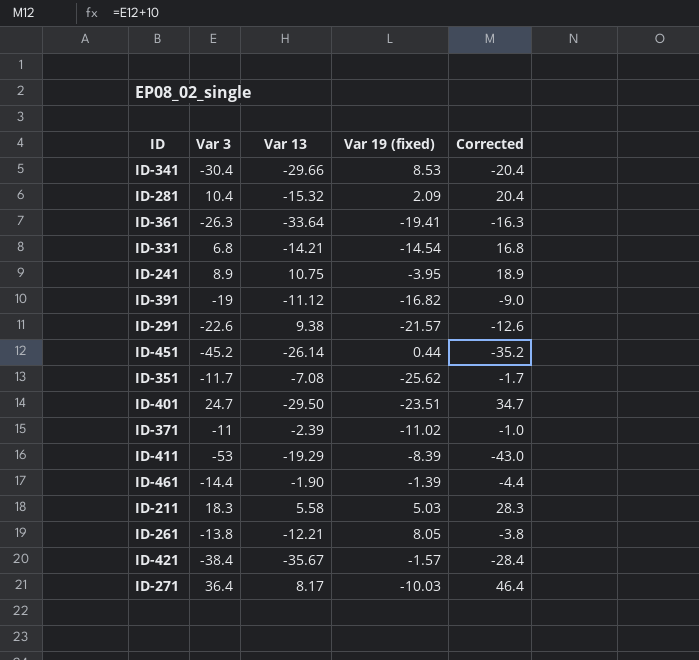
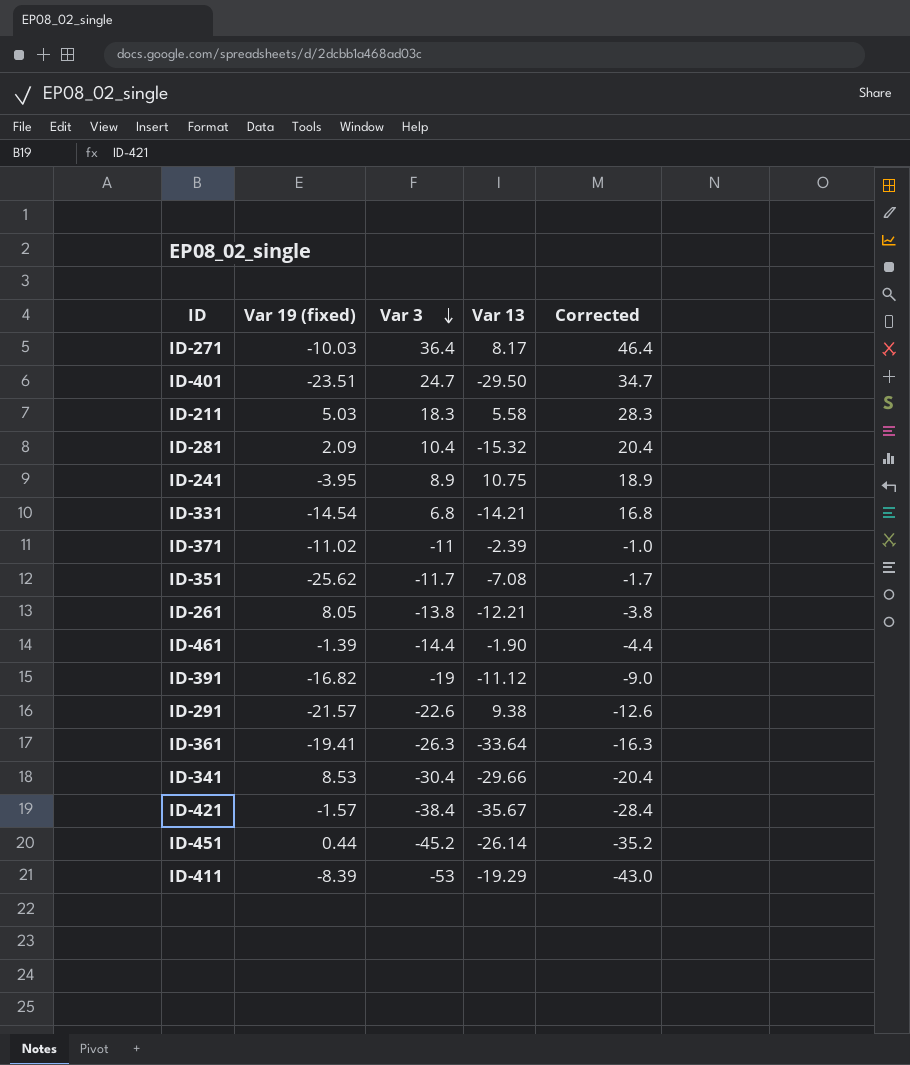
row order: none -> Var 3 descending
column Var 19 (fixed) | position: 4 -> 2

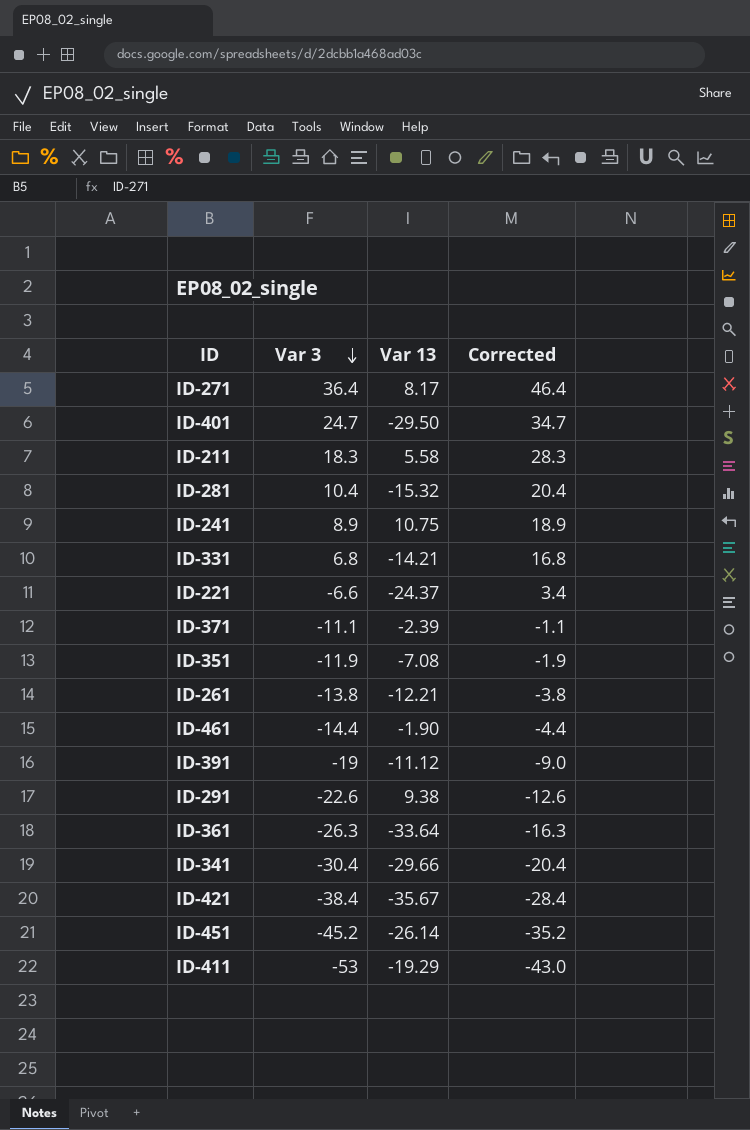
column Var 19 (fixed) | position: 2 -> none
row ID-221: none -> -6.6 | -24.37 | 3.4
ID-371 | Var 3: -11 -> -11.1
ID-371 | Corrected: -1.0 -> -1.1
ID-351 | Var 3: -11.7 -> -11.9
ID-351 | Corrected: -1.7 -> -1.9

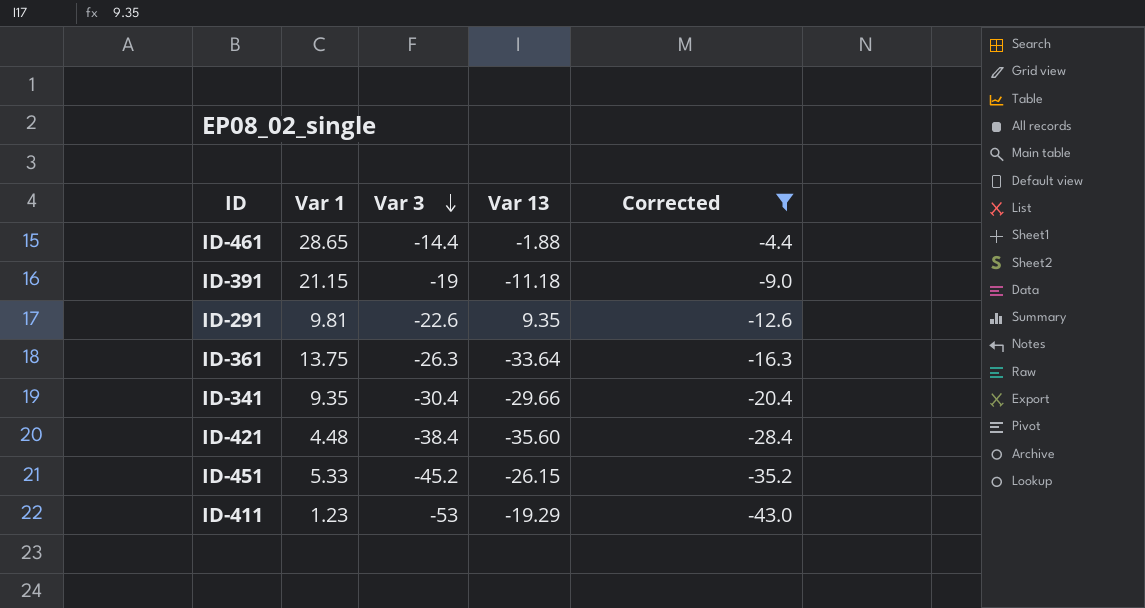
filter: none -> Corrected <= -4.4
column Var 1 | position: none -> 2
ID-461 | Var 13: -1.90 -> -1.88
ID-391 | Var 13: -11.12 -> -11.18
ID-291 | Var 13: 9.38 -> 9.35
ID-421 | Var 13: -35.67 -> -35.60
ID-451 | Var 13: -26.14 -> -26.15

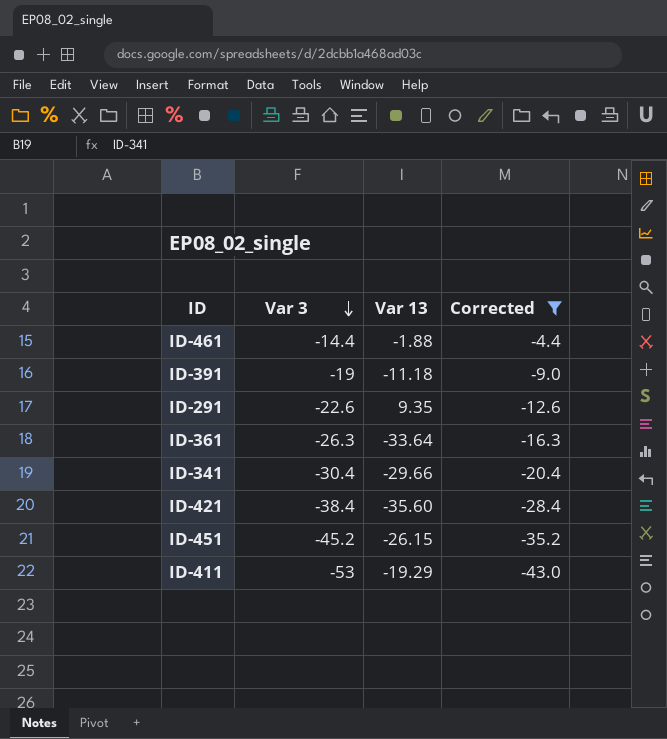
column Var 1 | position: 2 -> none

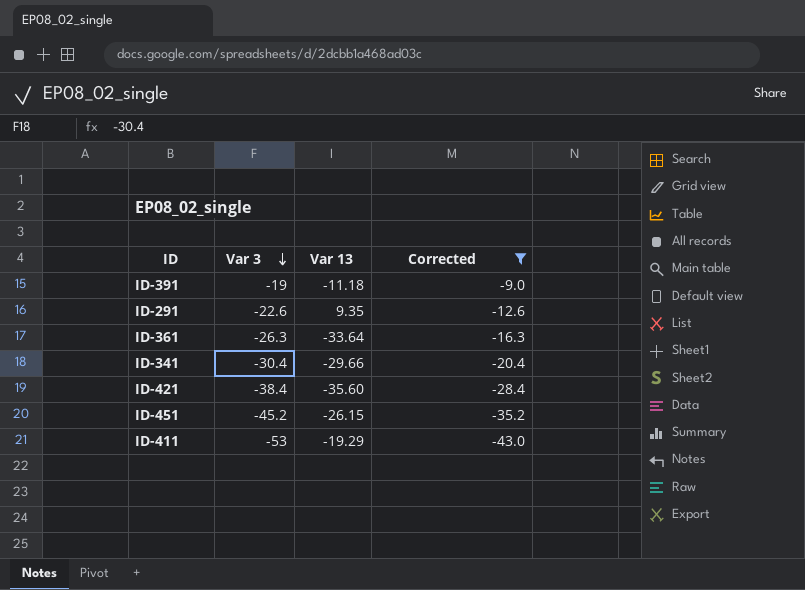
row ID-461: -14.4 | -1.88 | -4.4 -> none

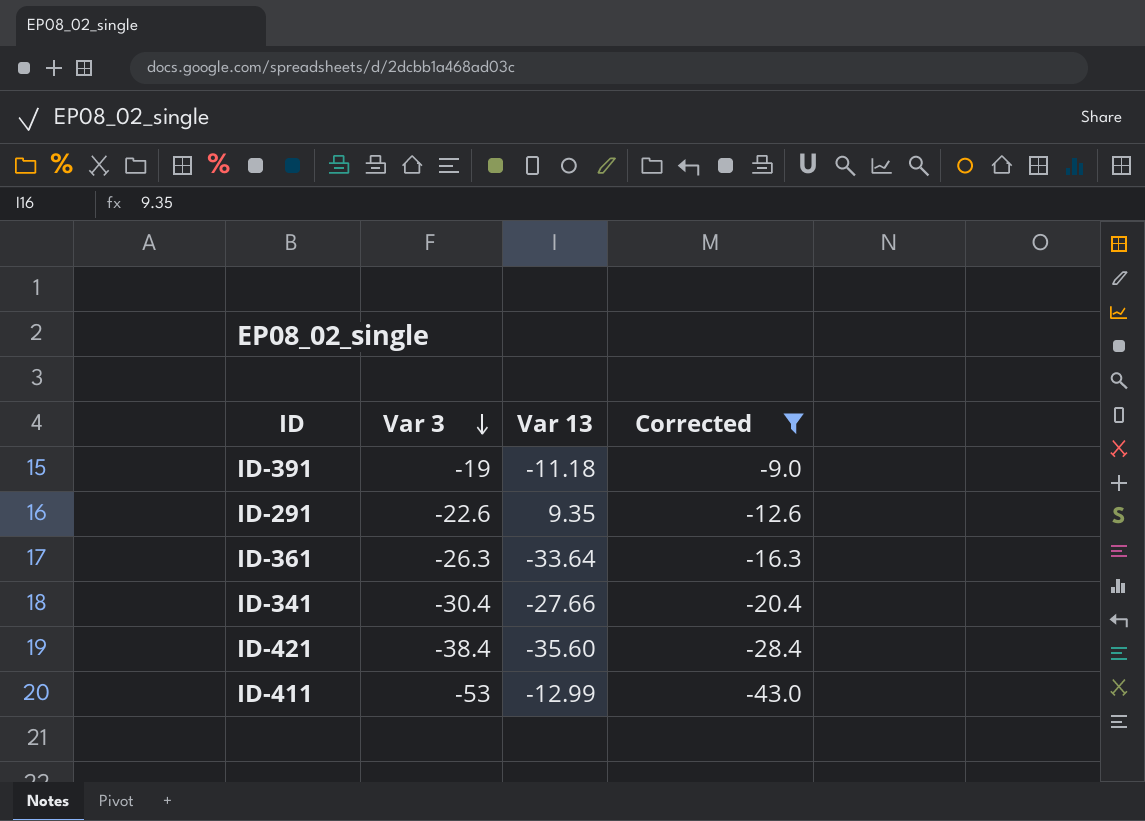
row ID-451: -45.2 | -26.15 | -35.2 -> none
ID-341 | Var 13: -29.66 -> -27.66
ID-411 | Var 13: -19.29 -> -12.99

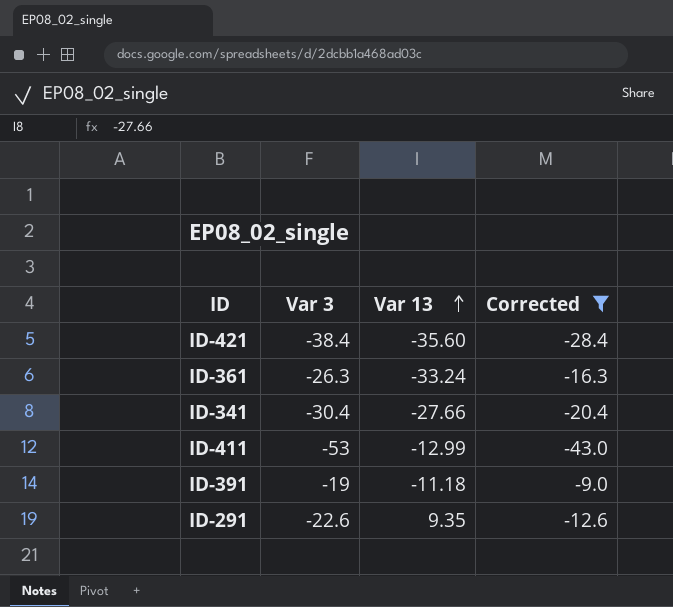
row order: Var 3 descending -> Var 13 ascending
ID-361 | Var 13: -33.64 -> -33.24

